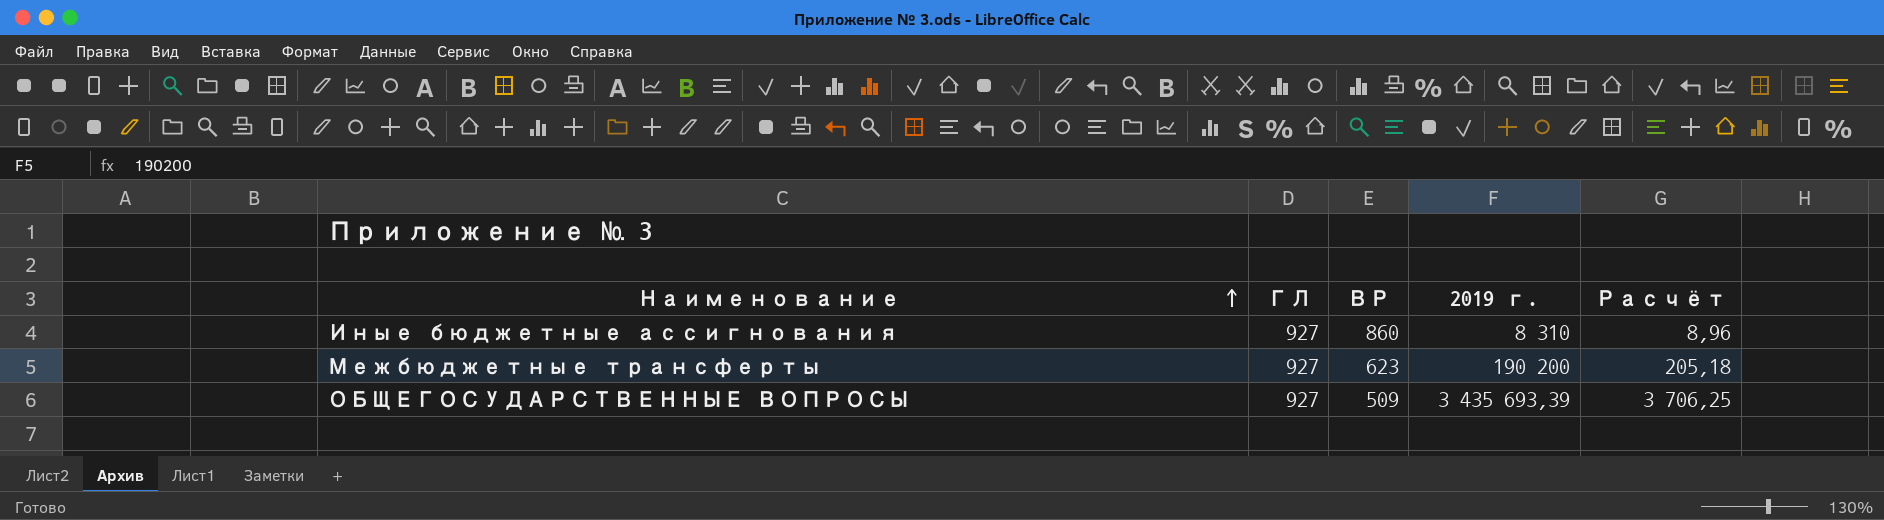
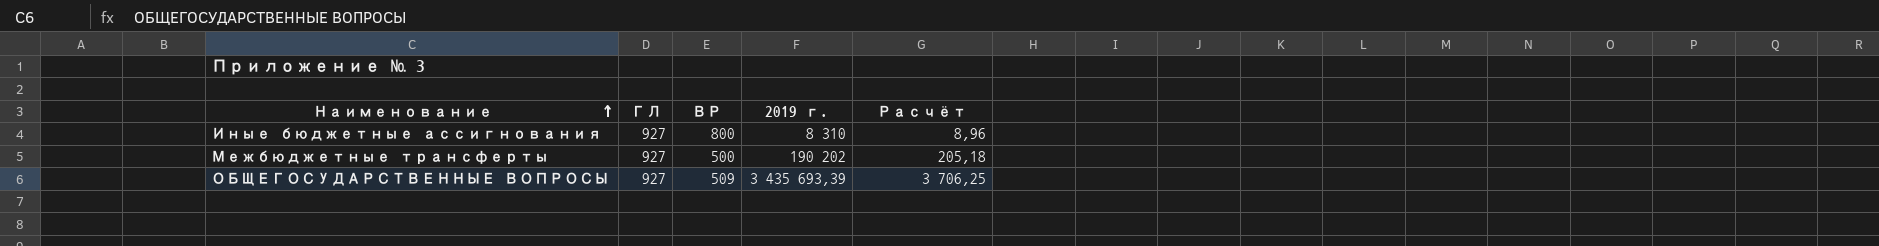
Иные бюджетные ассигнования | ВР: 860 -> 800
Межбюджетные трансферты | ВР: 623 -> 500
Межбюджетные трансферты | 2019 г.: 190 200 -> 190 202

